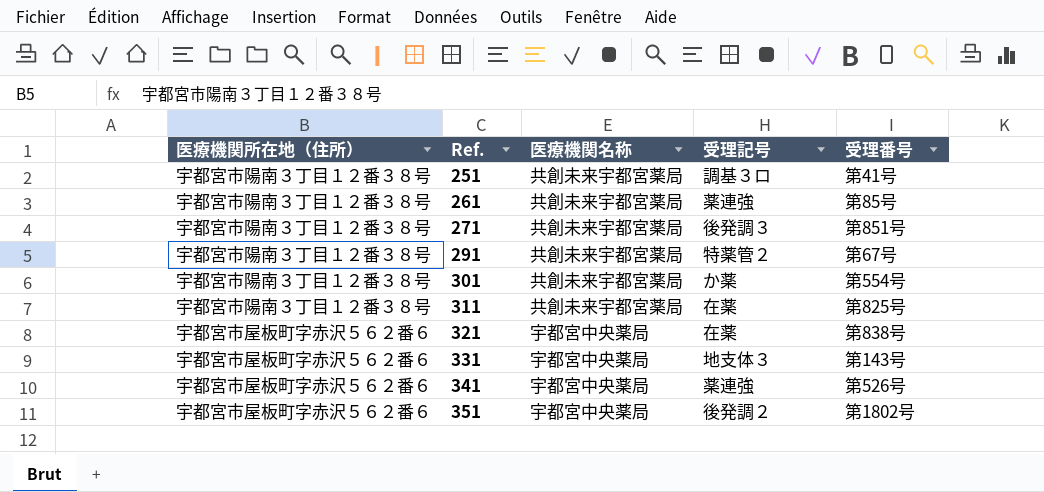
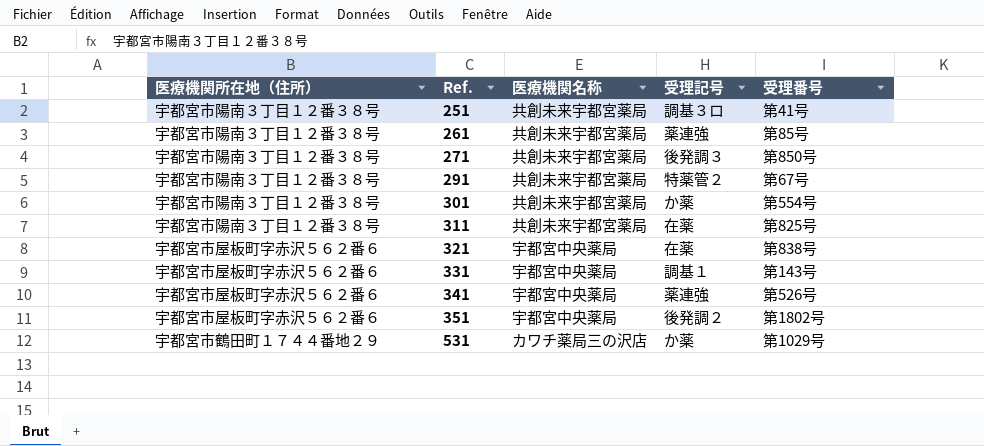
271 | 受理番号: 第851号 -> 第850号
331 | 受理記号: 地支体３ -> 調基１
row 531: none -> 宇都宮市鶴田町１７４４番地２９ | カワチ薬局三の沢店 | か薬 | 第1029号

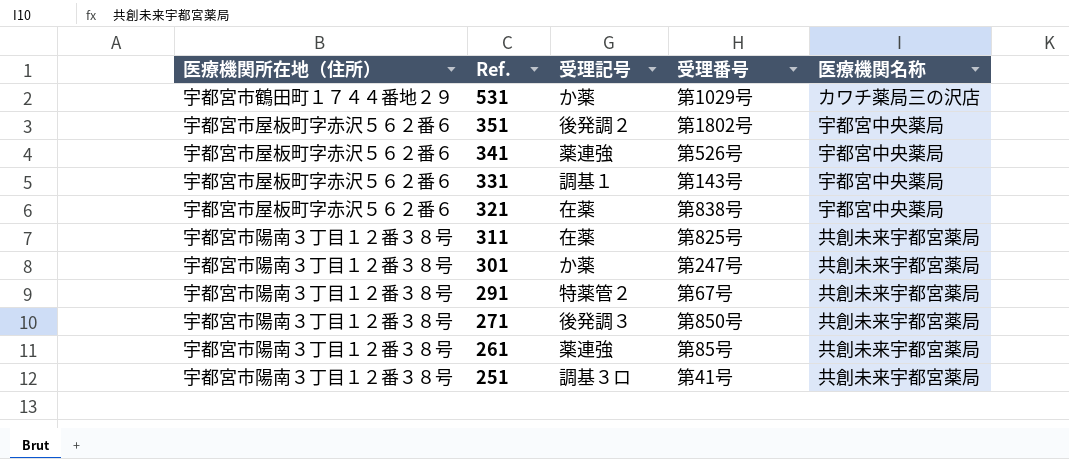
row order: Ref. ascending -> Ref. descending
column 医療機関名称 | position: 3 -> 5
301 | 受理番号: 第554号 -> 第247号

